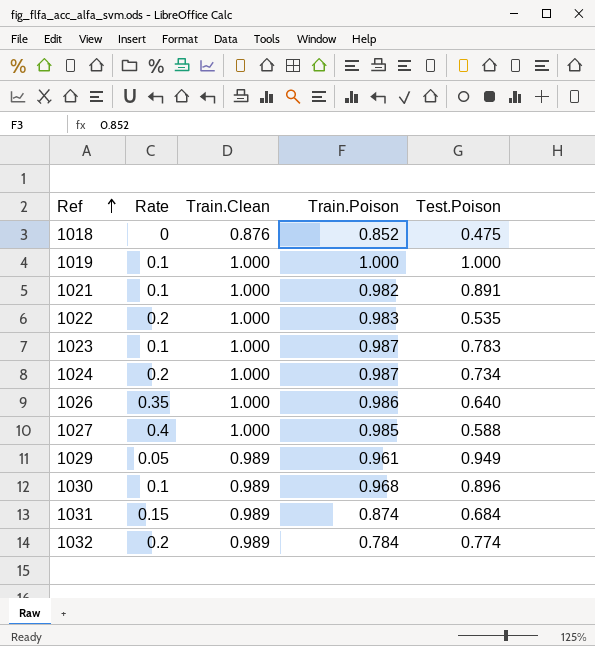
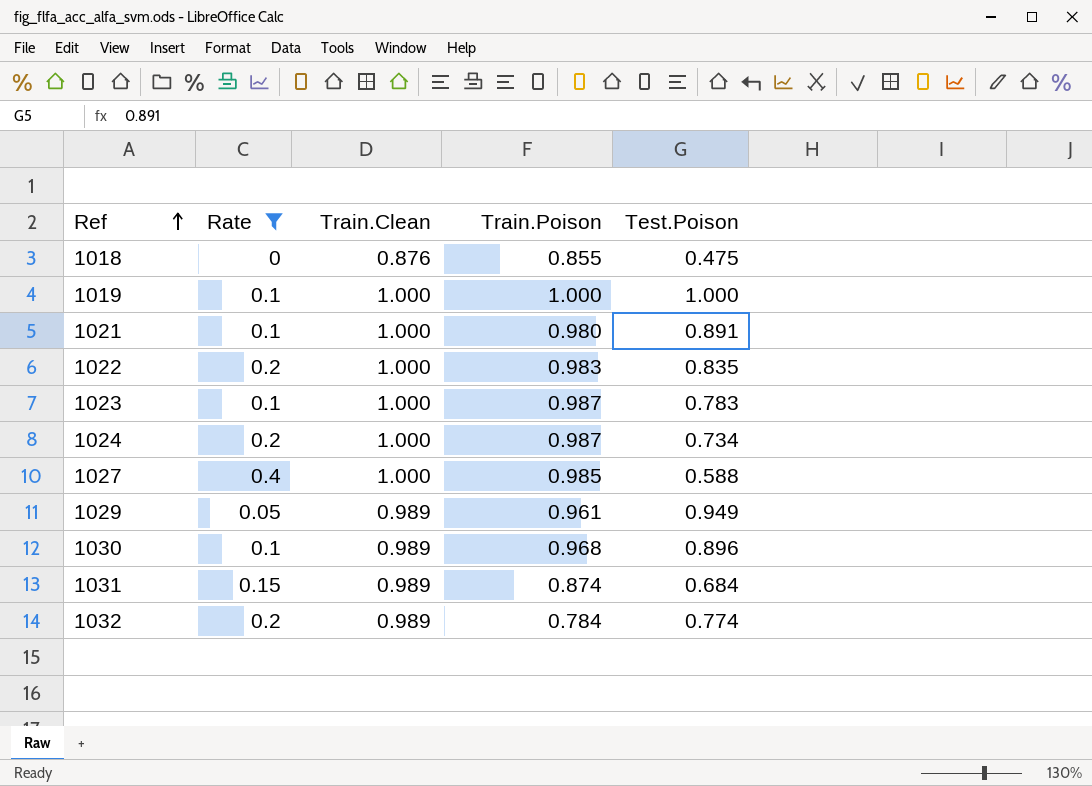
filter: none -> Rate != 0.35
1018 | Train.Poison: 0.852 -> 0.855
1021 | Train.Poison: 0.982 -> 0.980
1022 | Test.Poison: 0.535 -> 0.835

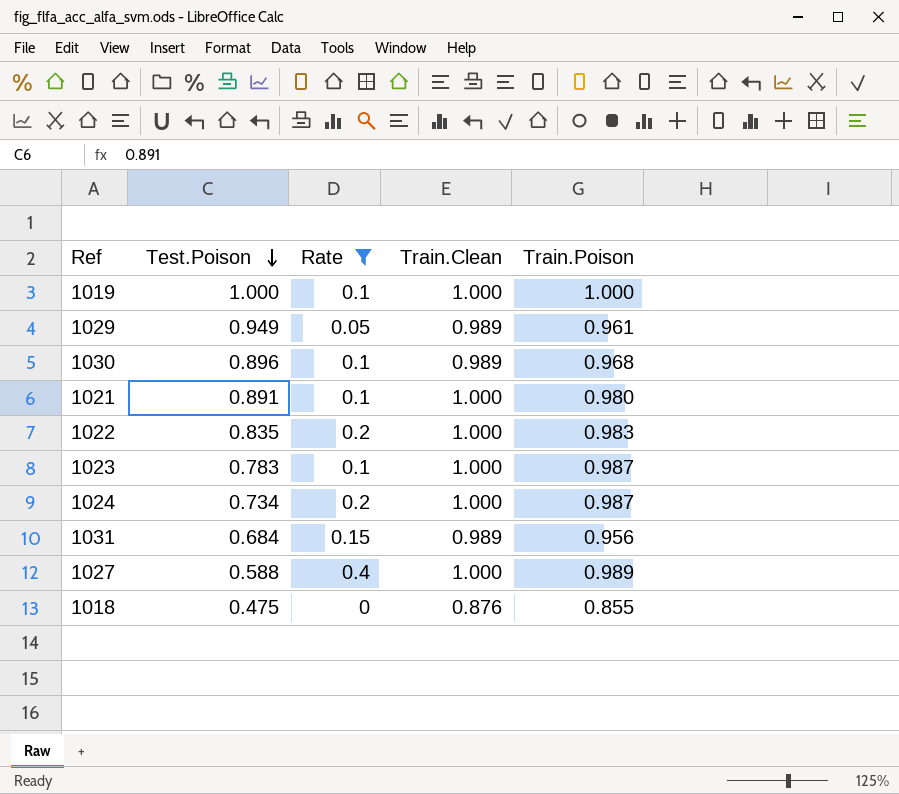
row order: Ref ascending -> Test.Poison descending
column Test.Poison | position: 5 -> 2
row 1032: 0.2 | 0.989 | 0.784 | 0.774 -> none
1031 | Train.Poison: 0.874 -> 0.956
1027 | Train.Poison: 0.985 -> 0.989

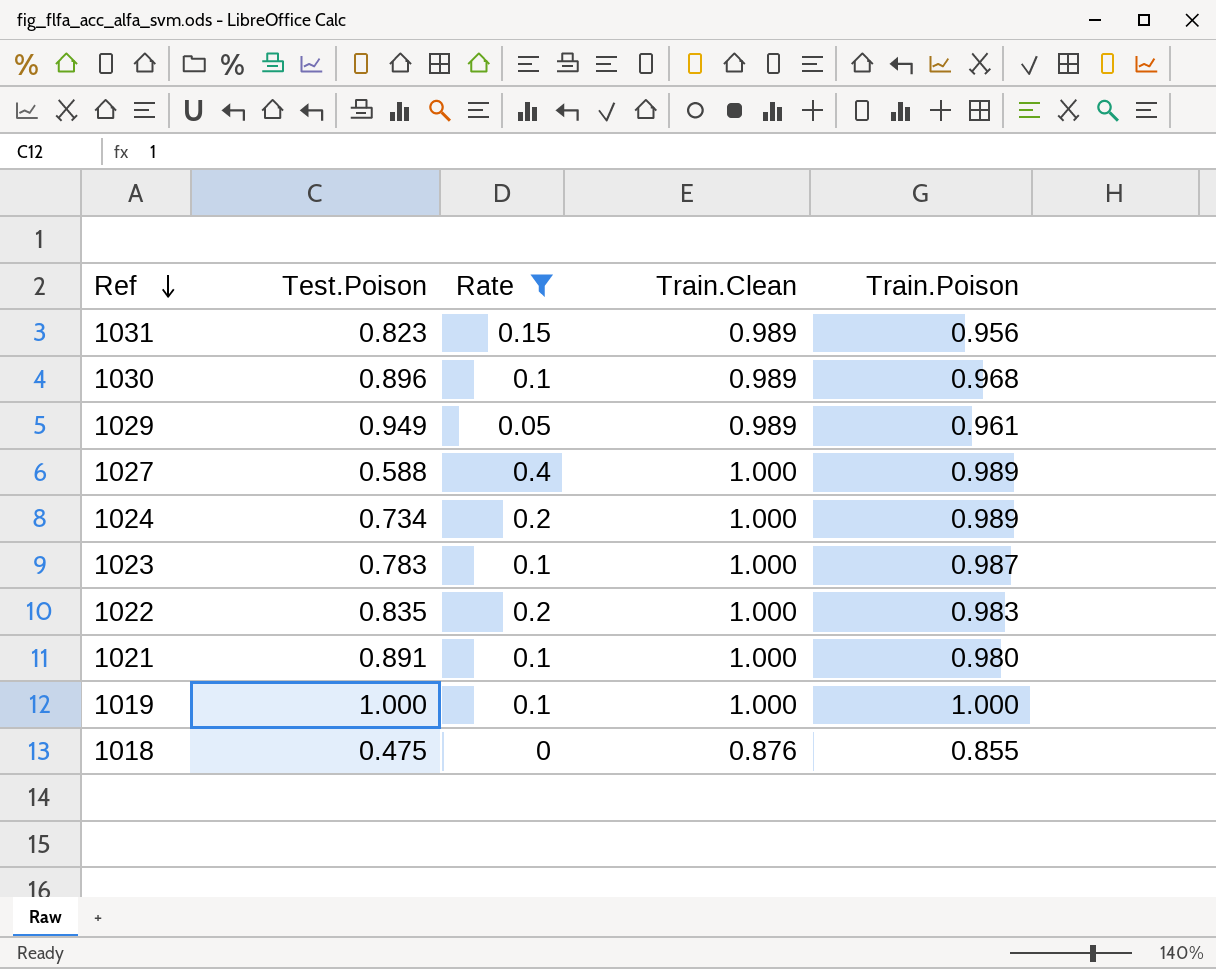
row order: Test.Poison descending -> Ref descending
1031 | Test.Poison: 0.684 -> 0.823
1024 | Train.Poison: 0.987 -> 0.989

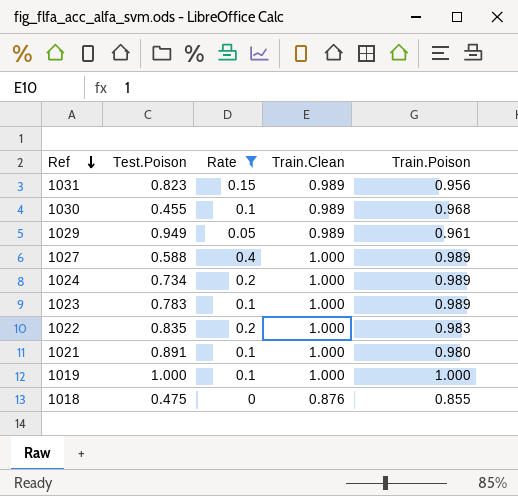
1030 | Test.Poison: 0.896 -> 0.455
1023 | Train.Poison: 0.987 -> 0.989

